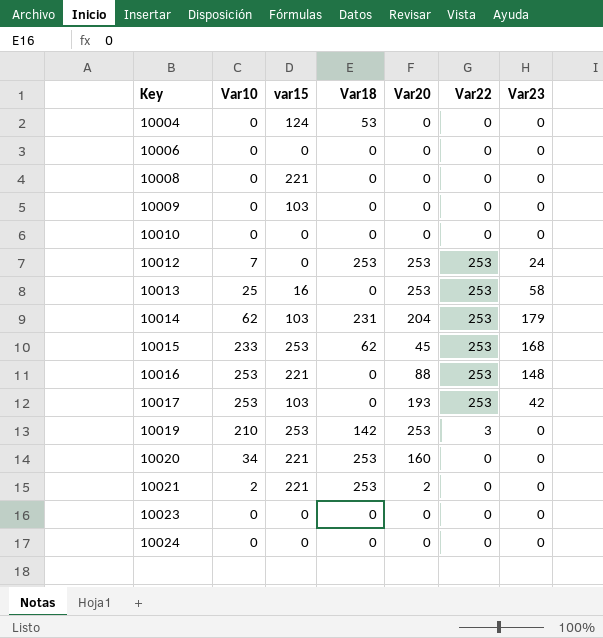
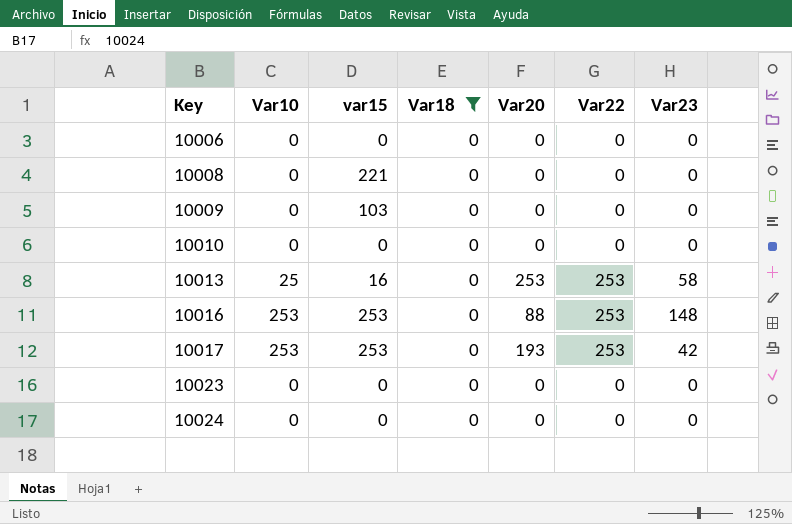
filter: none -> Var18 = 0
10016 | var15: 221 -> 253
10017 | var15: 103 -> 253

